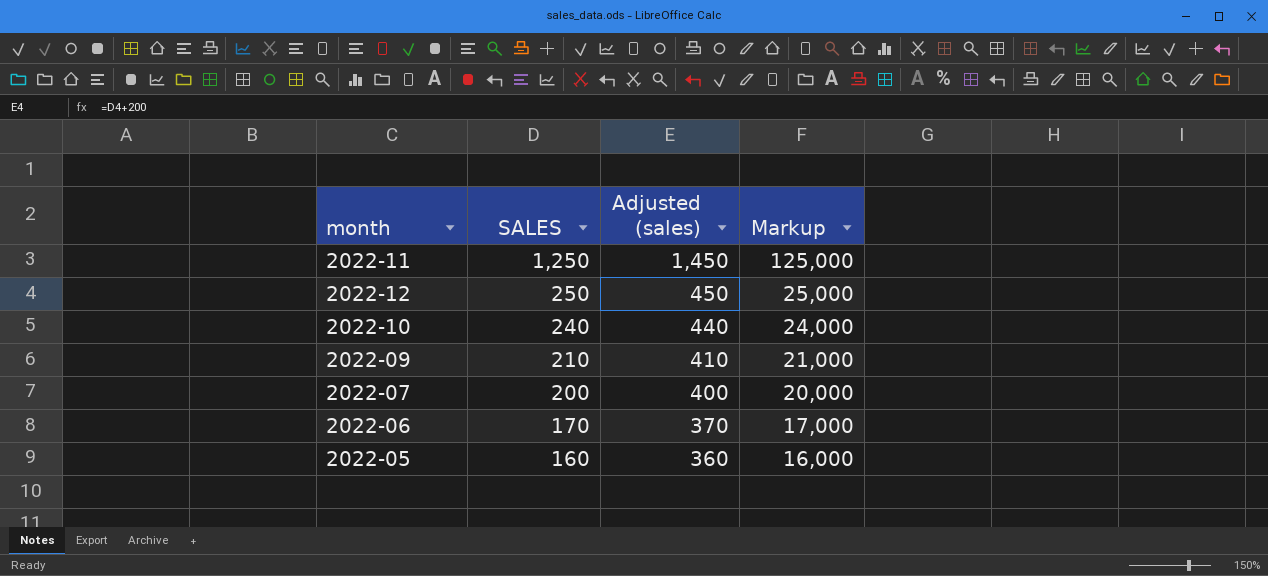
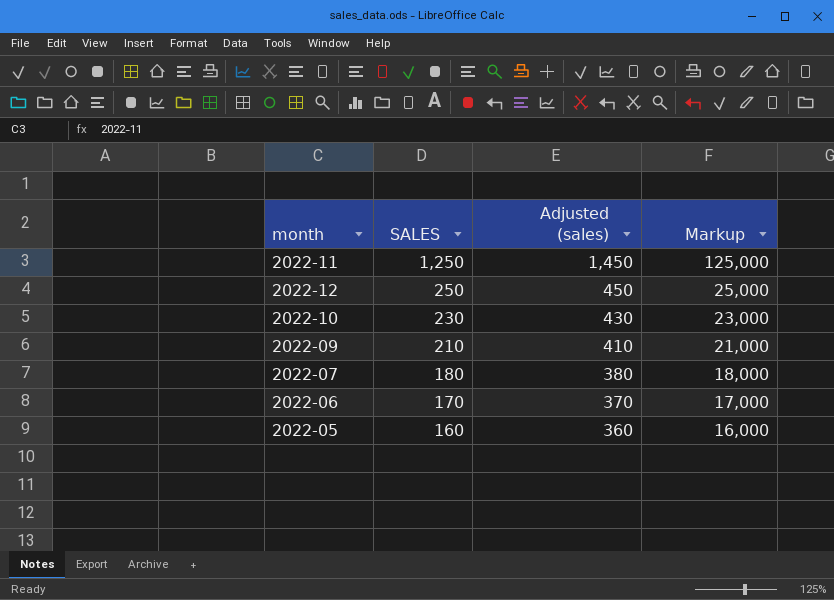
2022-10 | SALES: 240 -> 230
2022-10 | Adjusted (sales): 440 -> 430
2022-10 | Markup: 24,000 -> 23,000
2022-07 | SALES: 200 -> 180
2022-07 | Adjusted (sales): 400 -> 380
2022-07 | Markup: 20,000 -> 18,000

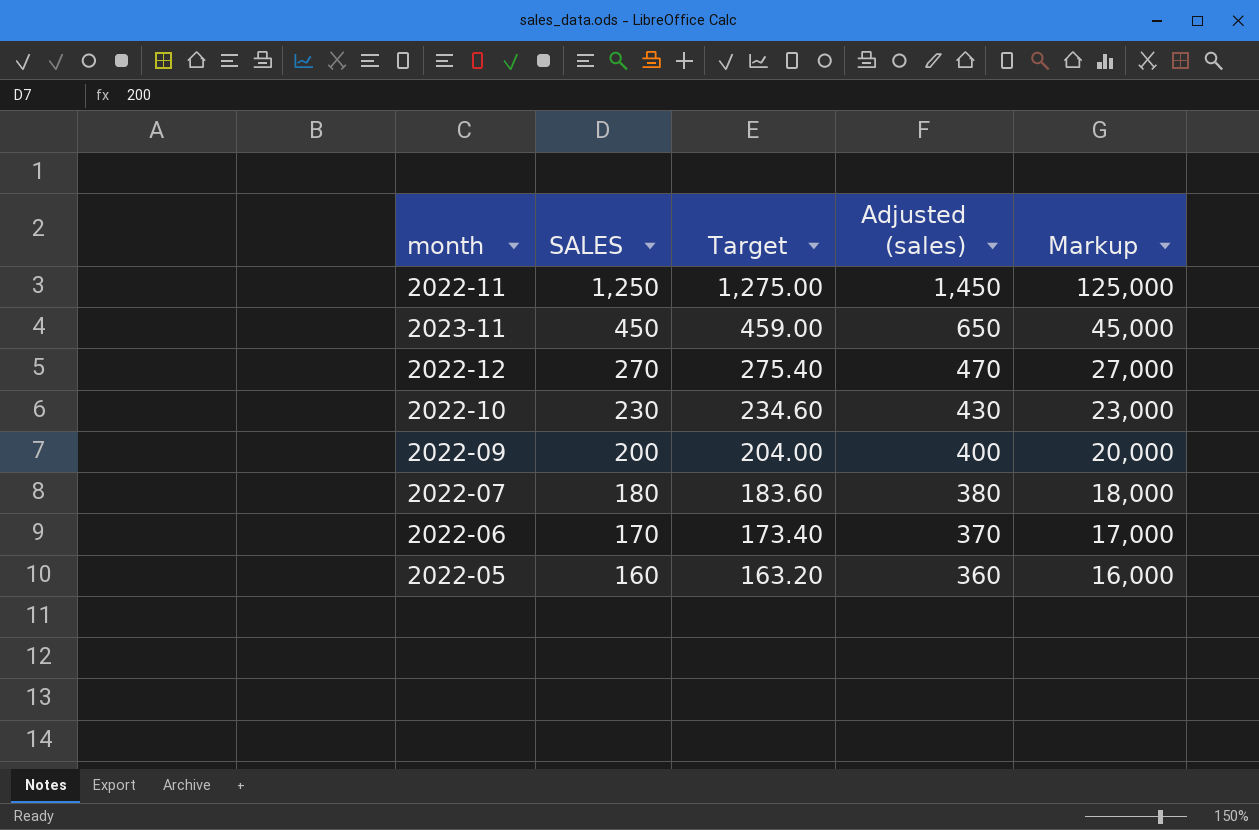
column Target | formula: none -> [SALES] * 1.02
row 2023-11: none -> 450 | 459.00 | 650 | 45,000
2022-12 | SALES: 250 -> 270
2022-12 | Adjusted (sales): 450 -> 470
2022-12 | Markup: 25,000 -> 27,000
2022-09 | SALES: 210 -> 200
2022-09 | Adjusted (sales): 410 -> 400
2022-09 | Markup: 21,000 -> 20,000

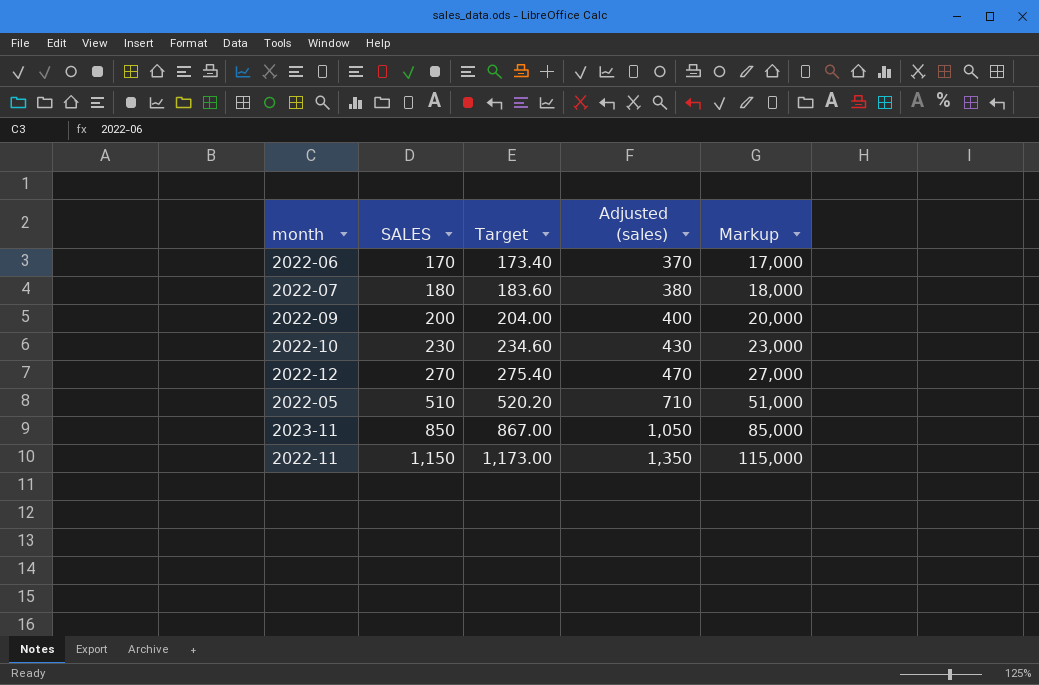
row order: SALES descending -> SALES ascending
2022-05 | SALES: 160 -> 510
2022-05 | Target: 163.20 -> 520.20
2022-05 | Adjusted (sales): 360 -> 710
2022-05 | Markup: 16,000 -> 51,000
2023-11 | SALES: 450 -> 850
2023-11 | Target: 459.00 -> 867.00
2023-11 | Adjusted (sales): 650 -> 1,050
2023-11 | Markup: 45,000 -> 85,000
2022-11 | SALES: 1,250 -> 1,150
2022-11 | Target: 1,275.00 -> 1,173.00
2022-11 | Adjusted (sales): 1,450 -> 1,350
2022-11 | Markup: 125,000 -> 115,000

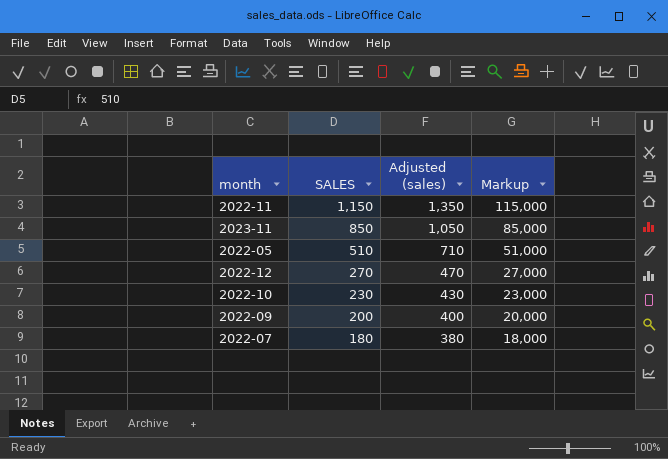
row order: SALES ascending -> SALES descending
column Target | formula: [SALES] * 1.02 -> none
row 2022-06: 170 | 173.40 | 370 | 17,000 -> none

